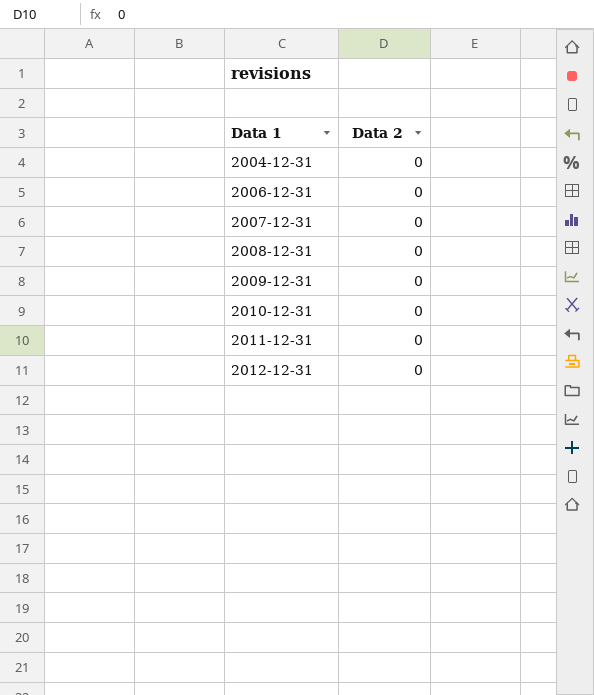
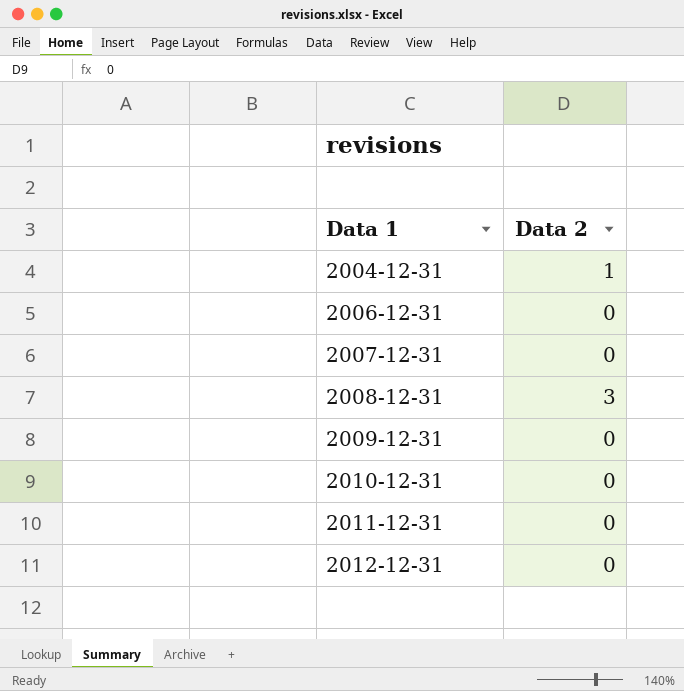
2004-12-31 | Data 2: 0 -> 1
2008-12-31 | Data 2: 0 -> 3

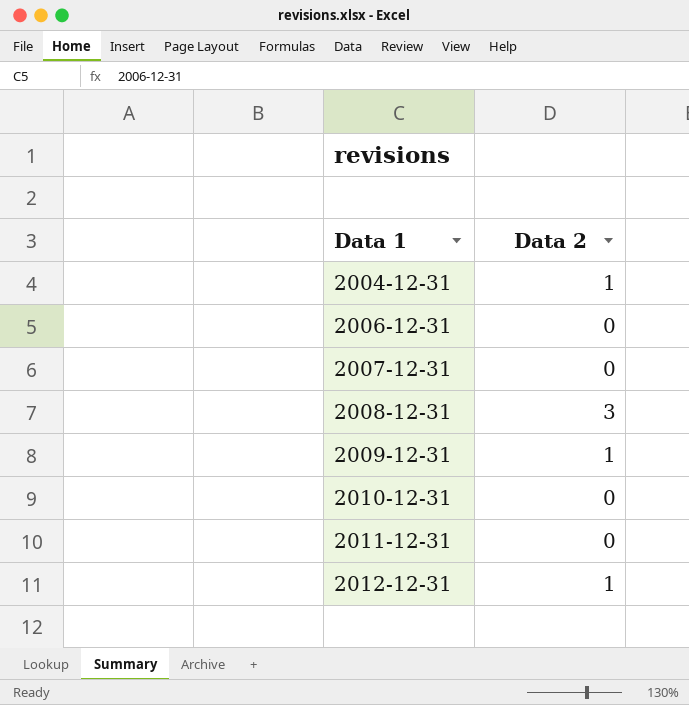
2009-12-31 | Data 2: 0 -> 1
2012-12-31 | Data 2: 0 -> 1

